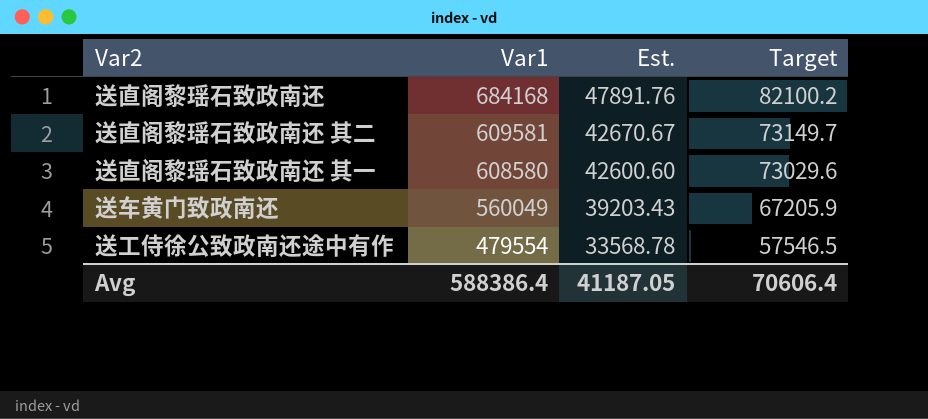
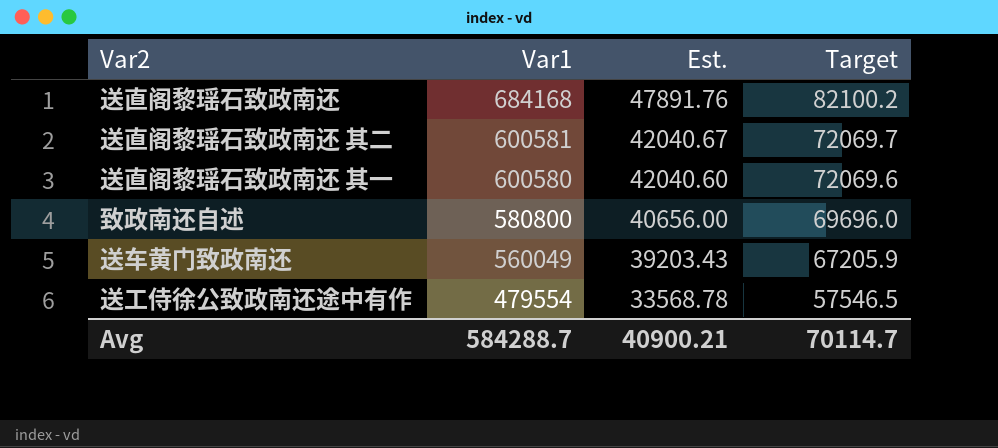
送直阁黎瑶石致政南还 其二 | Var1: 609581 -> 600581
送直阁黎瑶石致政南还 其二 | Est.: 42670.67 -> 42040.67
送直阁黎瑶石致政南还 其二 | Target: 73149.7 -> 72069.7
送直阁黎瑶石致政南还 其一 | Var1: 608580 -> 600580
送直阁黎瑶石致政南还 其一 | Est.: 42600.60 -> 42040.60
送直阁黎瑶石致政南还 其一 | Target: 73029.6 -> 72069.6
row 致政南还自述: none -> 580800 | 40656.00 | 69696.0
Avg | Var1: 588386.4 -> 584288.7
Avg | Est.: 41187.05 -> 40900.21
Avg | Target: 70606.4 -> 70114.7

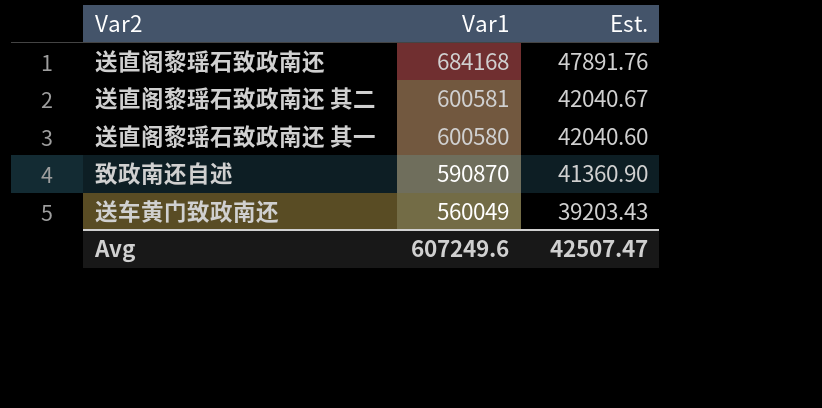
column Target | formula: [Var1] * 0.12 -> none
row 送工侍徐公致政南还途中有作: 479554 | 33568.78 | 57546.5 -> none
致政南还自述 | Var1: 580800 -> 590870
致政南还自述 | Est.: 40656.00 -> 41360.90
Avg | Var1: 584288.7 -> 607249.6
Avg | Est.: 40900.21 -> 42507.47

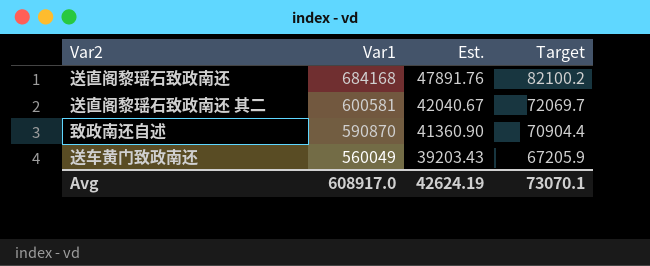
column Target | formula: none -> [Var1] * 0.12
row 送直阁黎瑶石致政南还 其一: 600580 | 42040.60 -> none
Avg | Var1: 607249.6 -> 608917.0
Avg | Est.: 42507.47 -> 42624.19

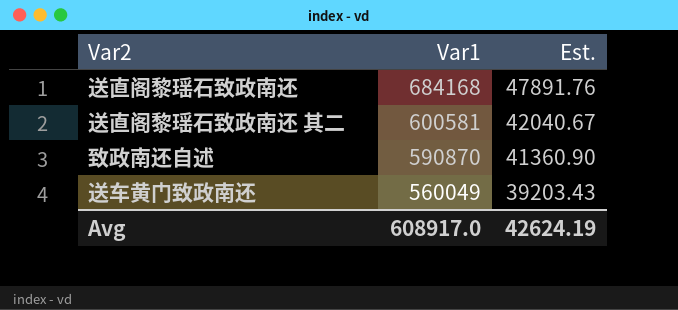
column Target | formula: [Var1] * 0.12 -> none

